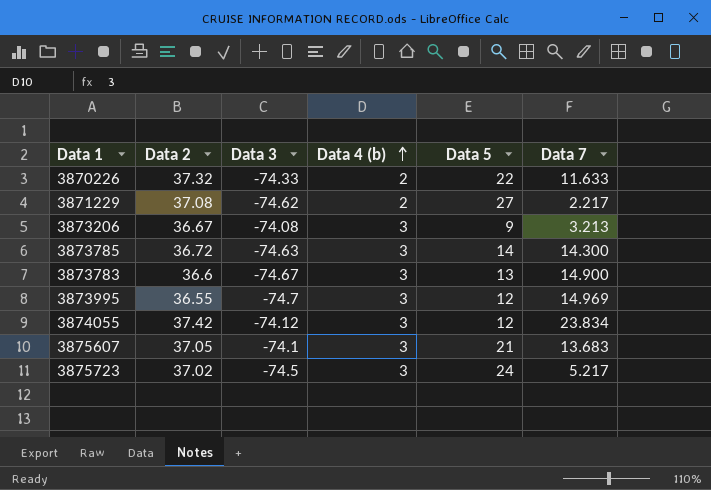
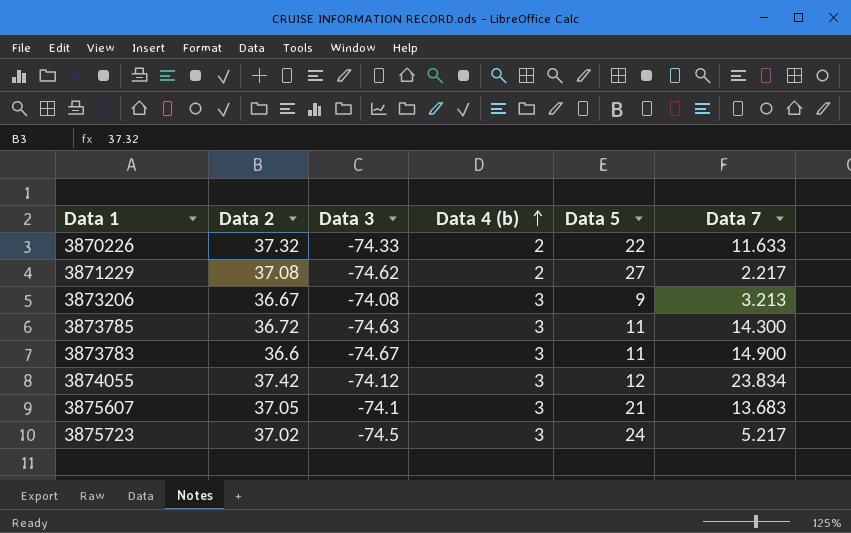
row 3873995: 36.55 | -74.7 | 3 | 12 | 14.969 -> none
3873785 | Data 5: 14 -> 11
3873783 | Data 5: 13 -> 11

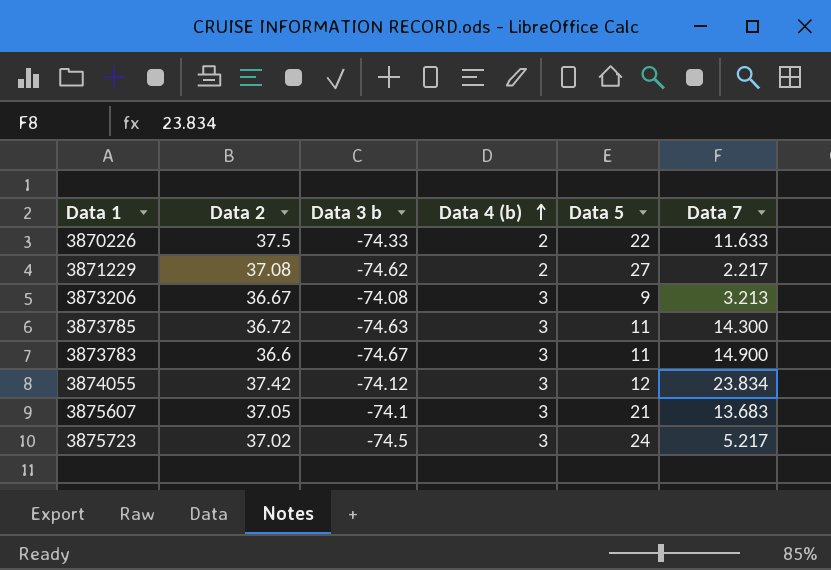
column name: Data 3 -> Data 3 b
3870226 | Data 2: 37.32 -> 37.5

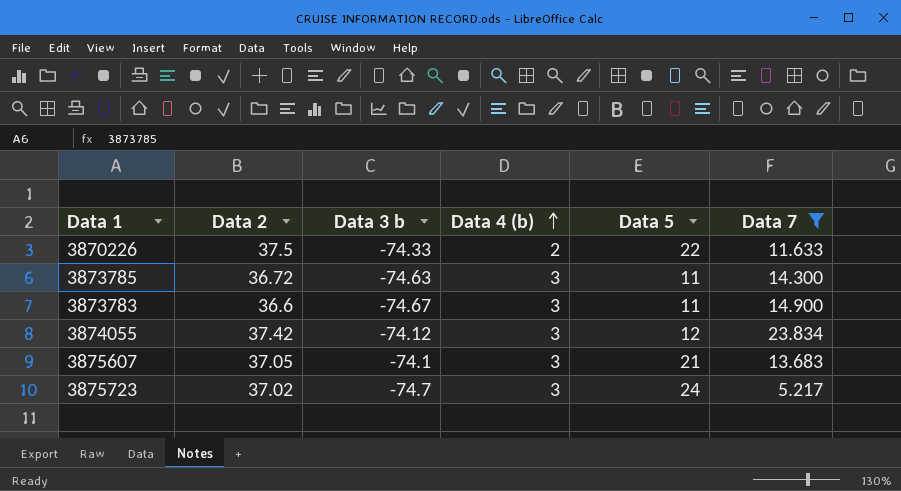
filter: none -> Data 7 >= 5.217
3875723 | Data 3 b: -74.5 -> -74.7

